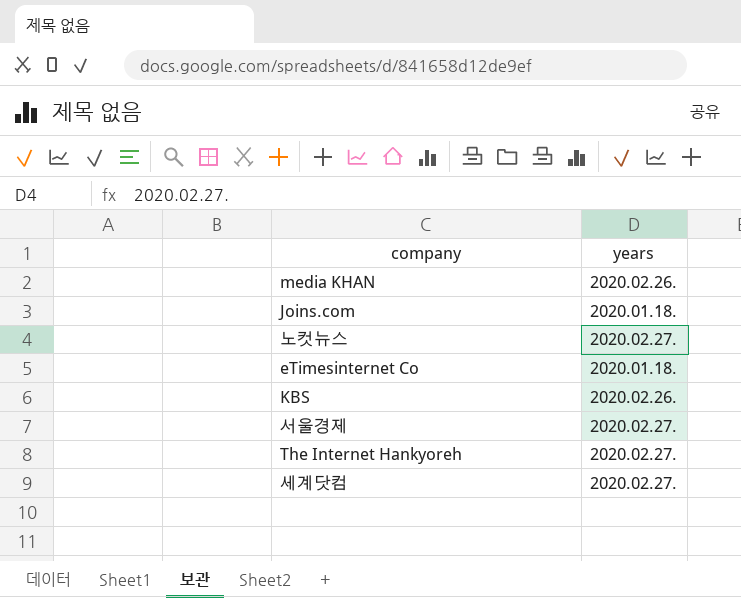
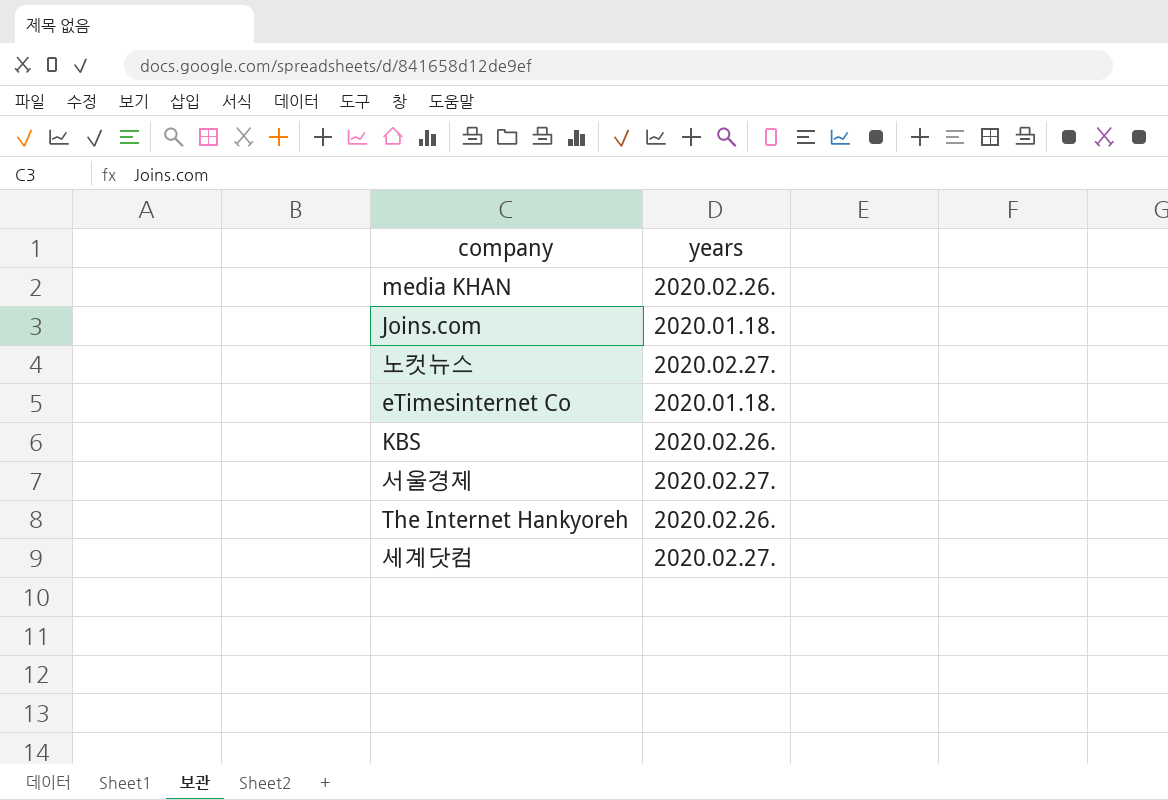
The Internet Hankyoreh | years: 2020.02.27. -> 2020.02.26.

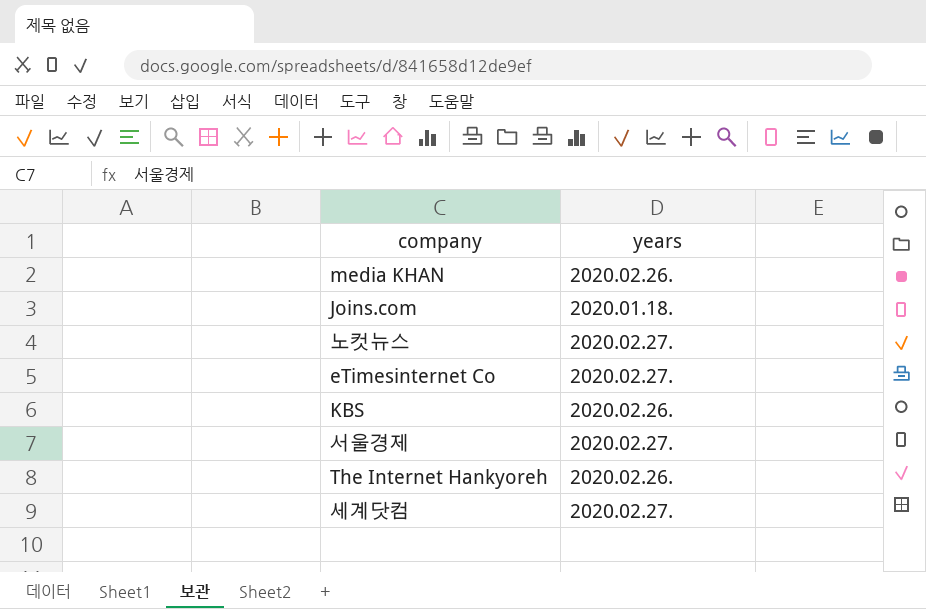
eTimesinternet Co | years: 2020.01.18. -> 2020.02.27.

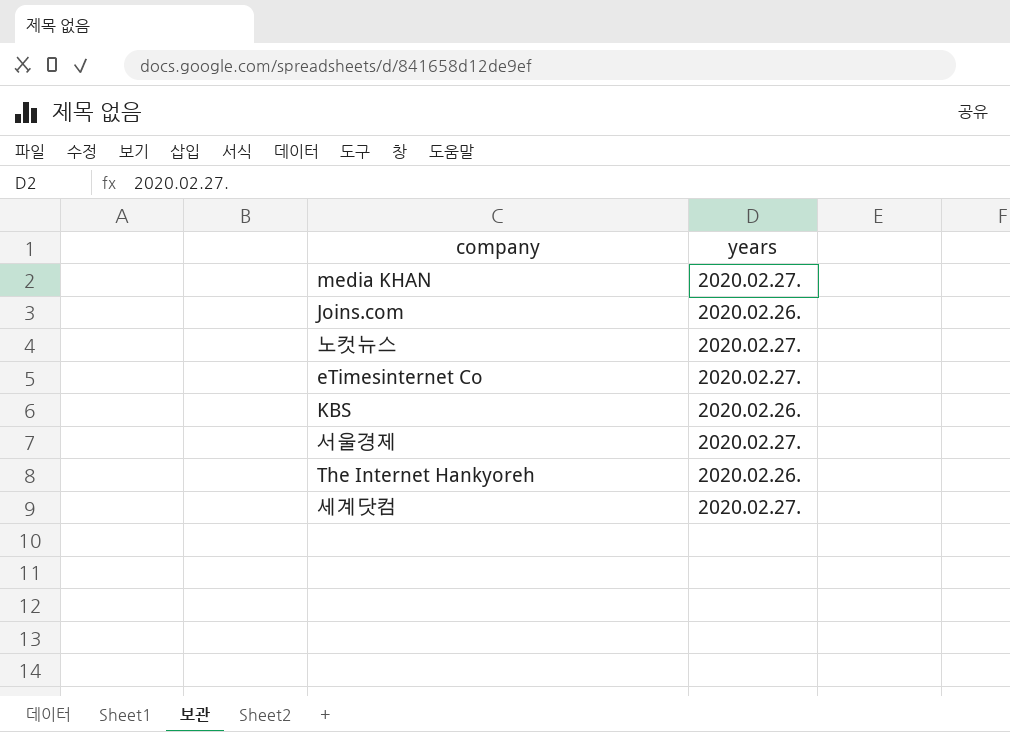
media KHAN | years: 2020.02.26. -> 2020.02.27.
Joins.com | years: 2020.01.18. -> 2020.02.26.

